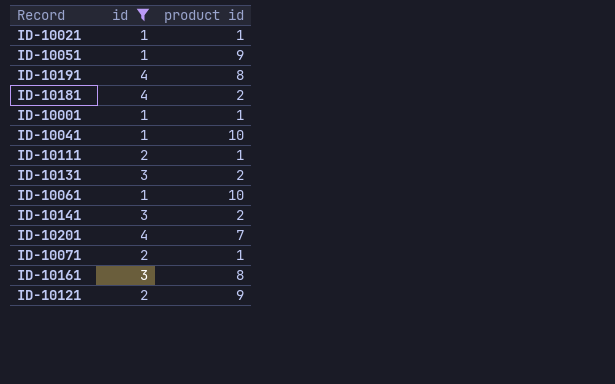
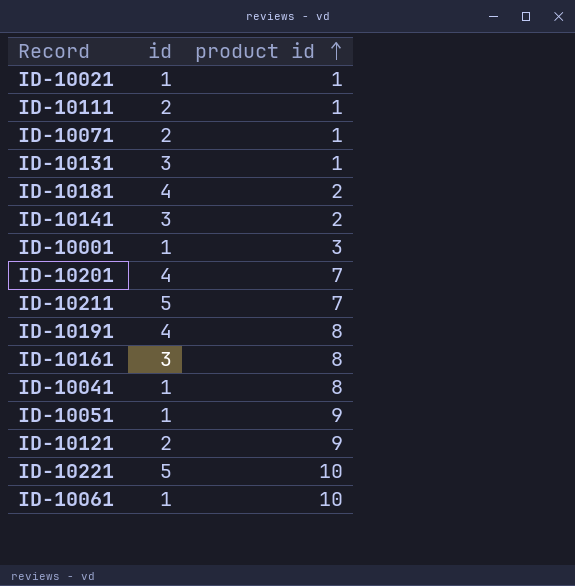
filter: id != 5 -> none
row order: none -> product id ascending
ID-10131 | product id: 2 -> 1
ID-10001 | product id: 1 -> 3
ID-10041 | product id: 10 -> 8

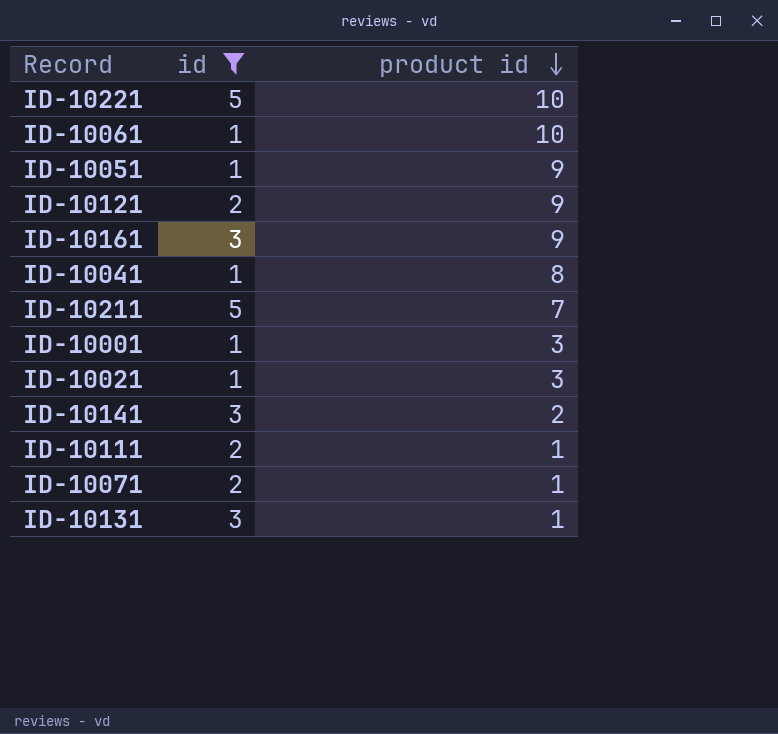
filter: none -> id != 4
row order: product id ascending -> product id descending
ID-10161 | product id: 8 -> 9
ID-10021 | product id: 1 -> 3

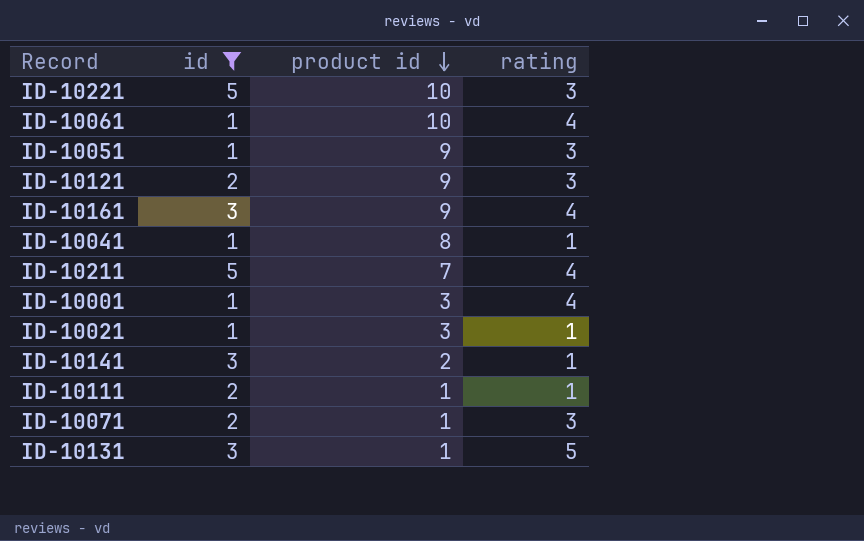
column rating | position: none -> 4

